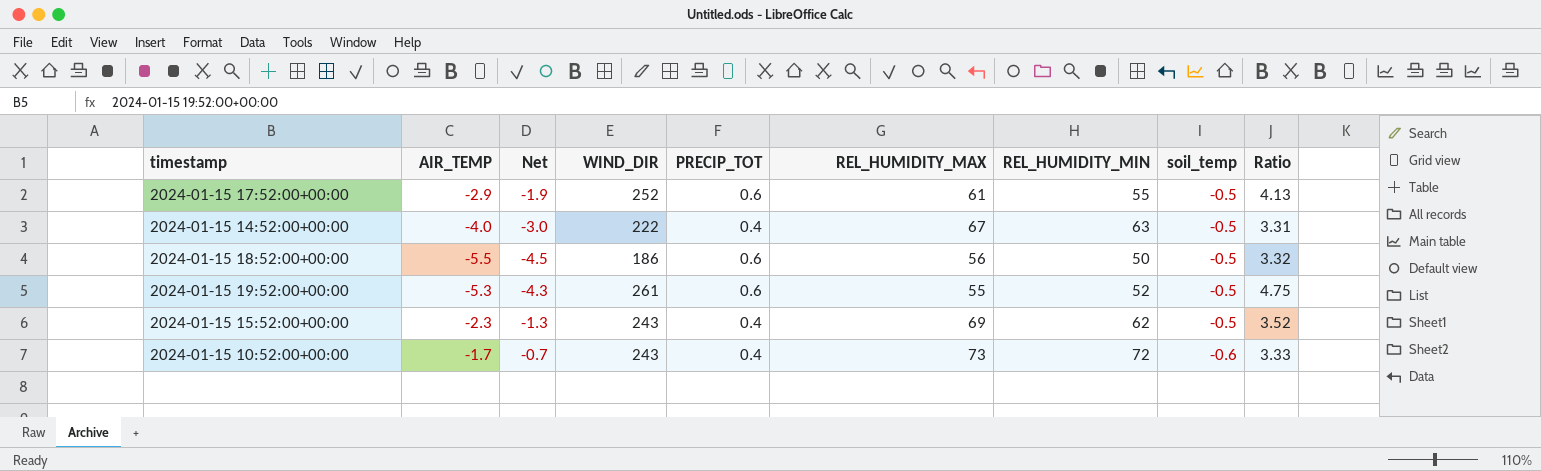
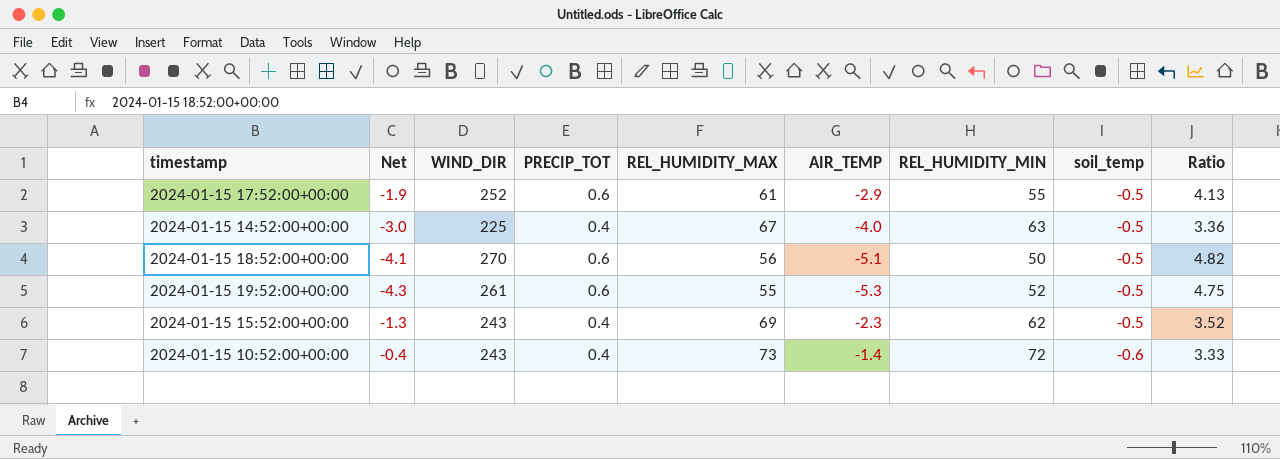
column AIR_TEMP | position: 2 -> 6
2024-01-15 14:52:00+00:00 | WIND_DIR: 222 -> 225
2024-01-15 14:52:00+00:00 | Ratio: 3.31 -> 3.36
2024-01-15 18:52:00+00:00 | Net: -4.5 -> -4.1
2024-01-15 18:52:00+00:00 | WIND_DIR: 186 -> 270
2024-01-15 18:52:00+00:00 | AIR_TEMP: -5.5 -> -5.1
2024-01-15 18:52:00+00:00 | Ratio: 3.32 -> 4.82
2024-01-15 10:52:00+00:00 | Net: -0.7 -> -0.4
2024-01-15 10:52:00+00:00 | AIR_TEMP: -1.7 -> -1.4

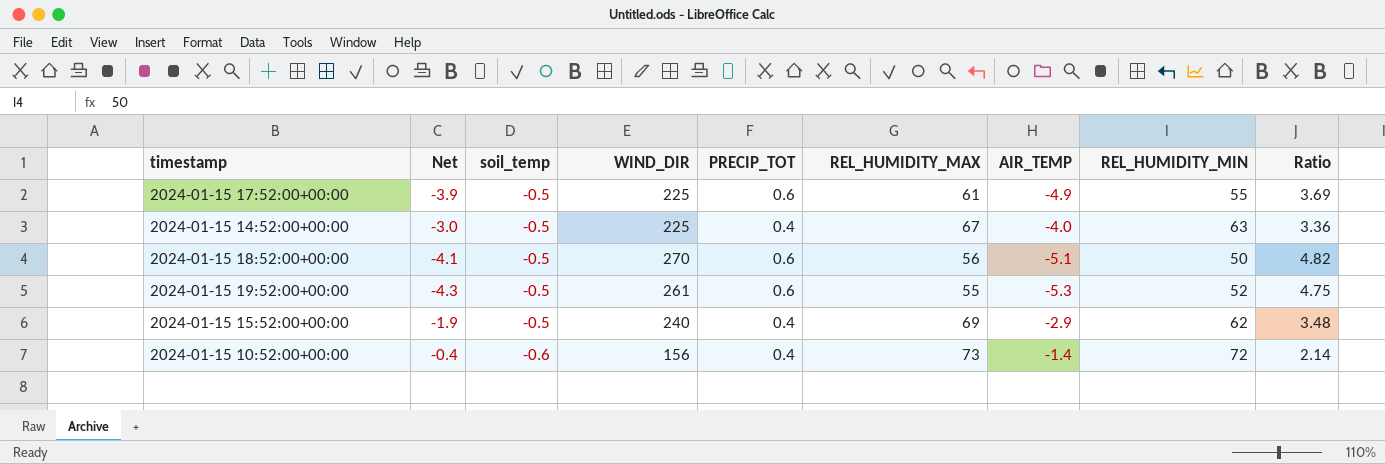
column soil_temp | position: 8 -> 3
2024-01-15 17:52:00+00:00 | Net: -1.9 -> -3.9
2024-01-15 17:52:00+00:00 | WIND_DIR: 252 -> 225
2024-01-15 17:52:00+00:00 | AIR_TEMP: -2.9 -> -4.9
2024-01-15 17:52:00+00:00 | Ratio: 4.13 -> 3.69
2024-01-15 15:52:00+00:00 | Net: -1.3 -> -1.9
2024-01-15 15:52:00+00:00 | WIND_DIR: 243 -> 240
2024-01-15 15:52:00+00:00 | AIR_TEMP: -2.3 -> -2.9
2024-01-15 15:52:00+00:00 | Ratio: 3.52 -> 3.48
2024-01-15 10:52:00+00:00 | WIND_DIR: 243 -> 156
2024-01-15 10:52:00+00:00 | Ratio: 3.33 -> 2.14

